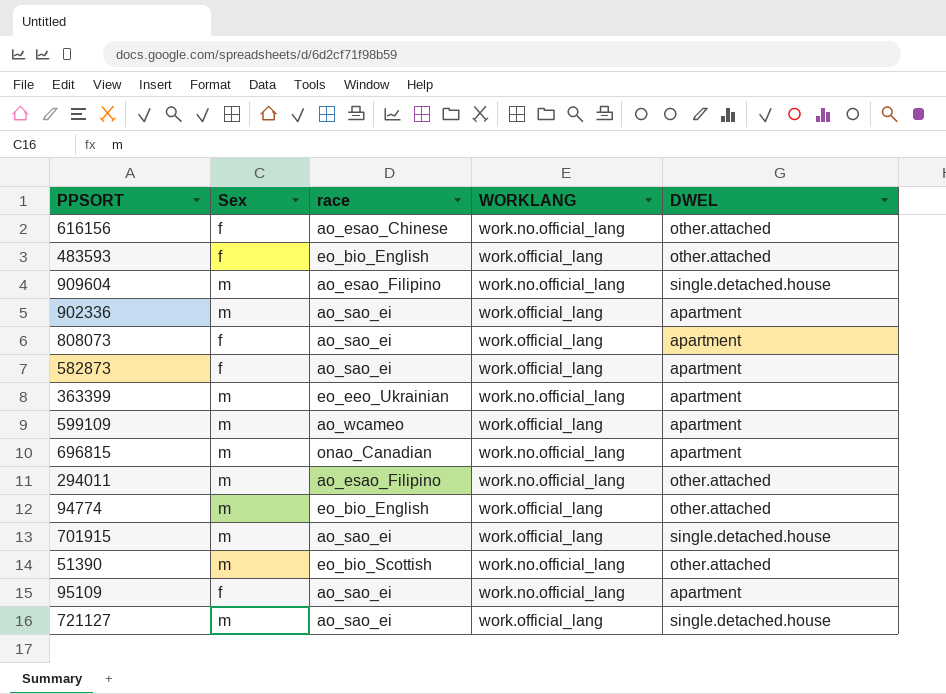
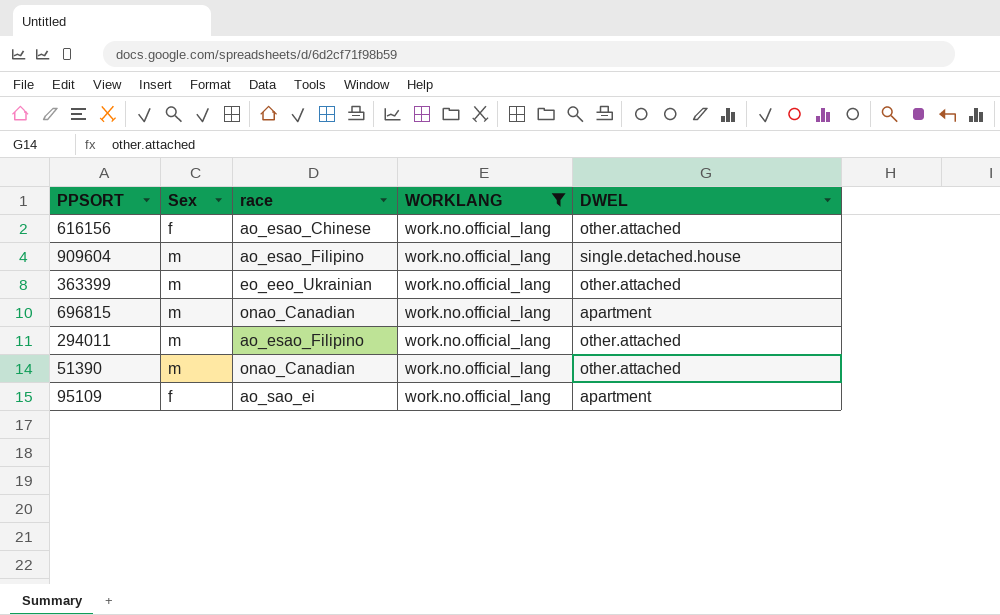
filter: none -> WORKLANG = work.no.official_lang
363399 | DWEL: apartment -> other.attached
51390 | race: eo_bio_Scottish -> onao_Canadian

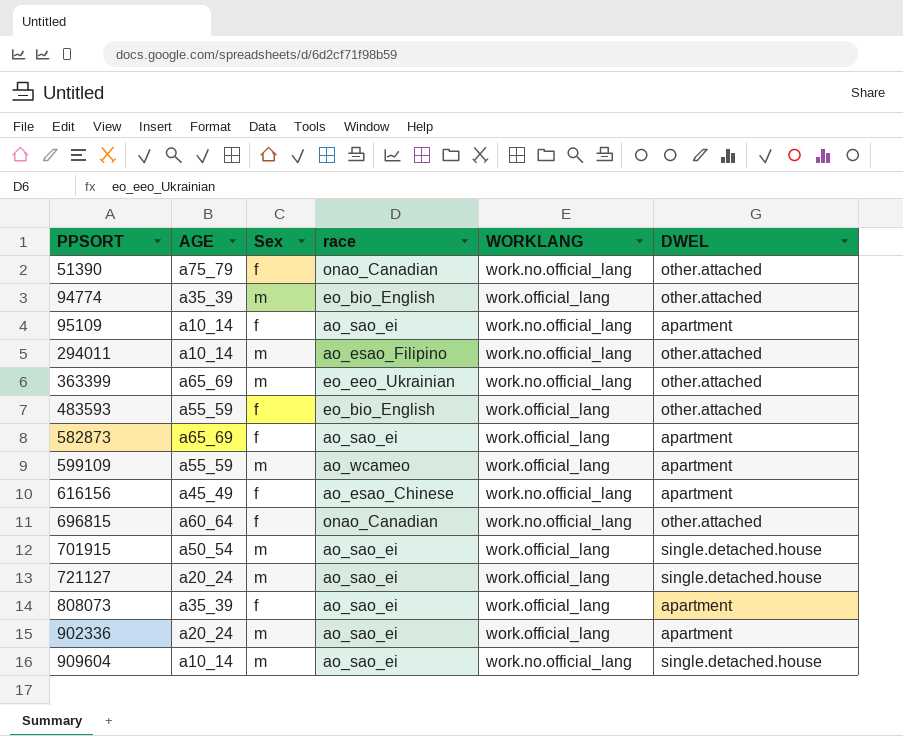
filter: WORKLANG = work.no.official_lang -> none
row order: none -> PPSORT ascending
column AGE | position: none -> 2
51390 | Sex: m -> f
616156 | DWEL: other.attached -> apartment
696815 | Sex: m -> f
696815 | DWEL: apartment -> other.attached
909604 | race: ao_esao_Filipino -> ao_sao_ei

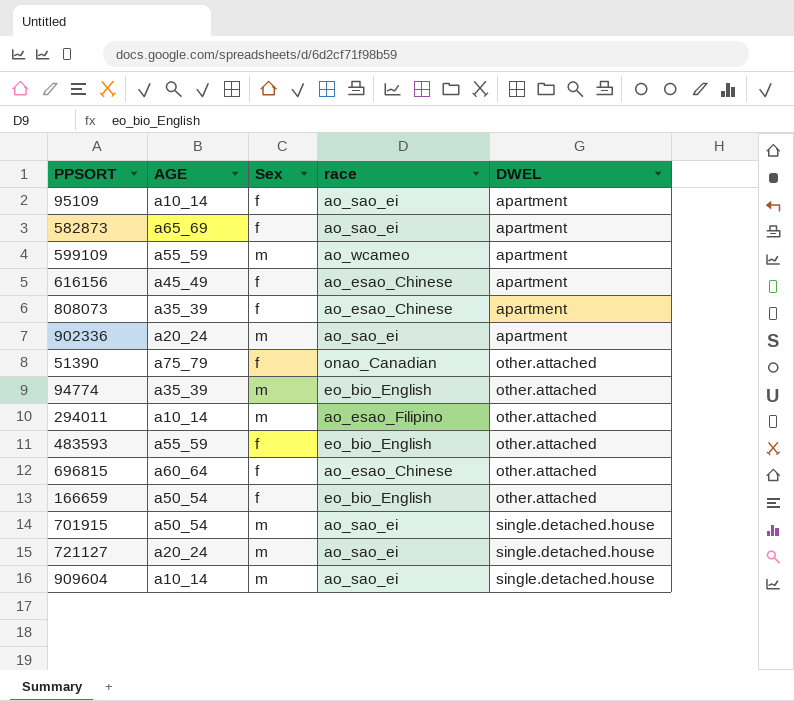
row order: PPSORT ascending -> DWEL ascending
column WORKLANG | position: 5 -> none
row 363399: a65_69 | m | eo_eeo_Ukrainian | work.no.official_lang | other.attached -> none
808073 | race: ao_sao_ei -> ao_esao_Chinese
696815 | race: onao_Canadian -> ao_esao_Chinese
row 166659: none -> a50_54 | f | eo_bio_English | other.attached

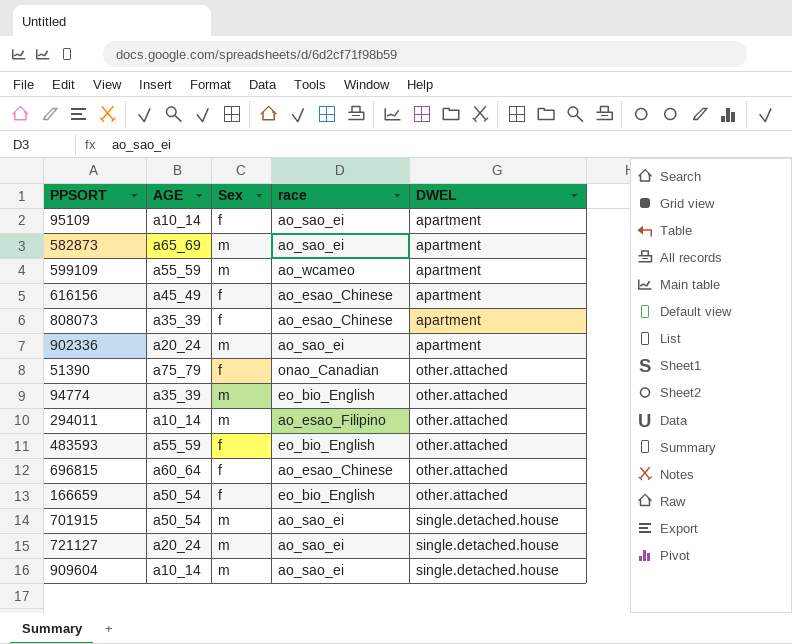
582873 | Sex: f -> m

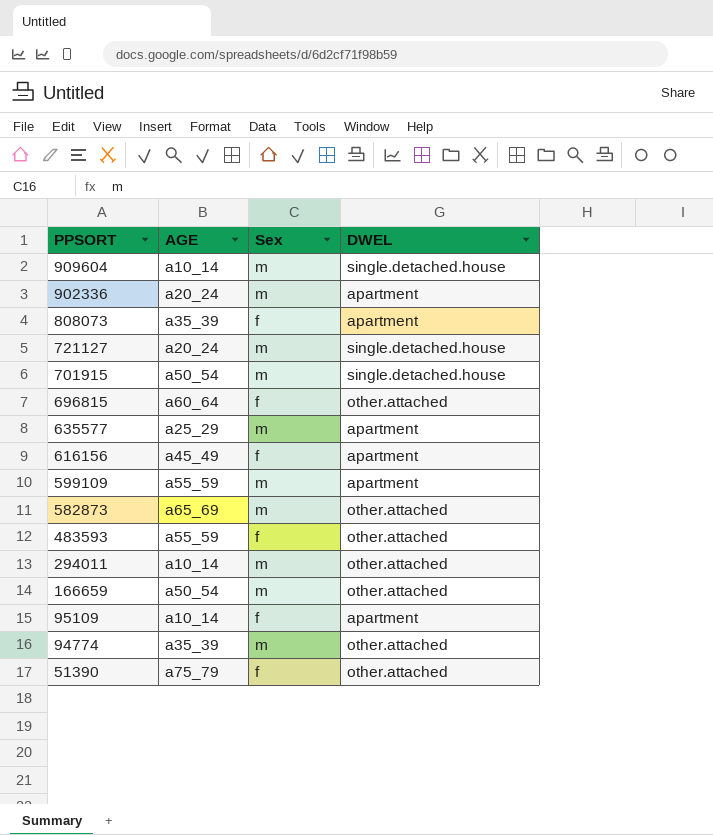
row order: DWEL ascending -> PPSORT descending
column race | position: 4 -> none
row 635577: none -> a25_29 | m | apartment
582873 | DWEL: apartment -> other.attached
166659 | Sex: f -> m

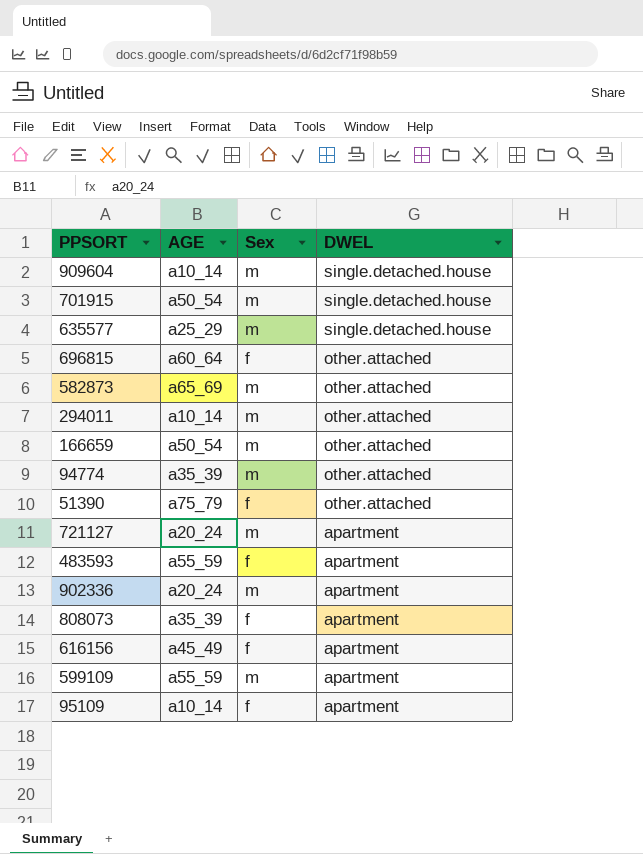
row order: PPSORT descending -> DWEL descending
635577 | DWEL: apartment -> single.detached.house
721127 | DWEL: single.detached.house -> apartment
483593 | DWEL: other.attached -> apartment

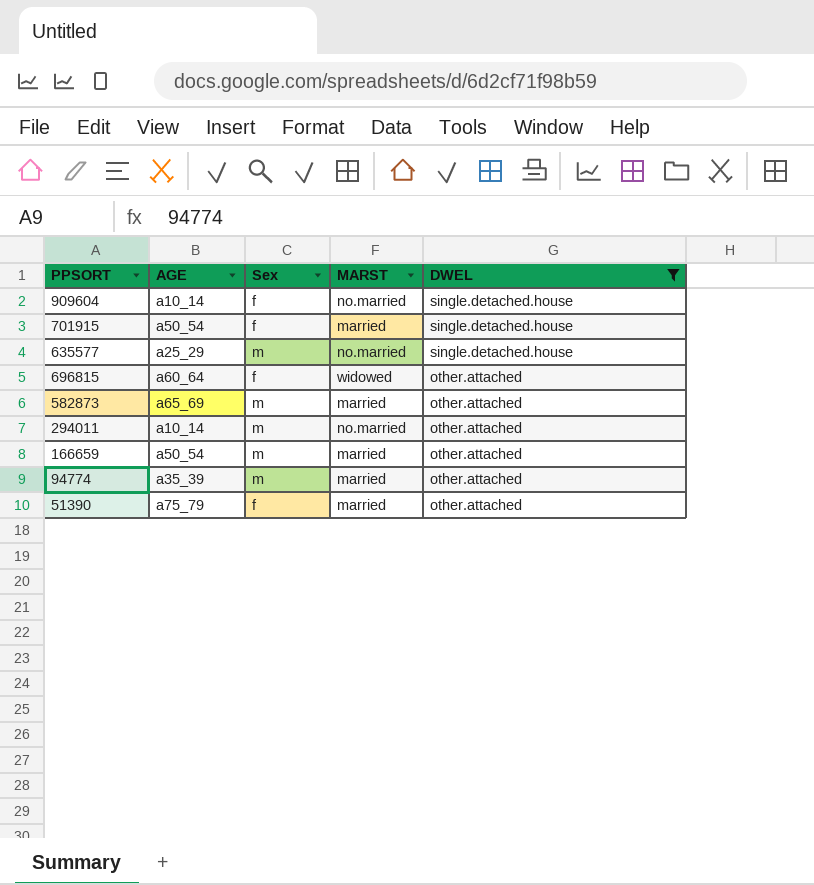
filter: none -> DWEL != apartment
column MARST | position: none -> 4
909604 | Sex: m -> f
701915 | Sex: m -> f

